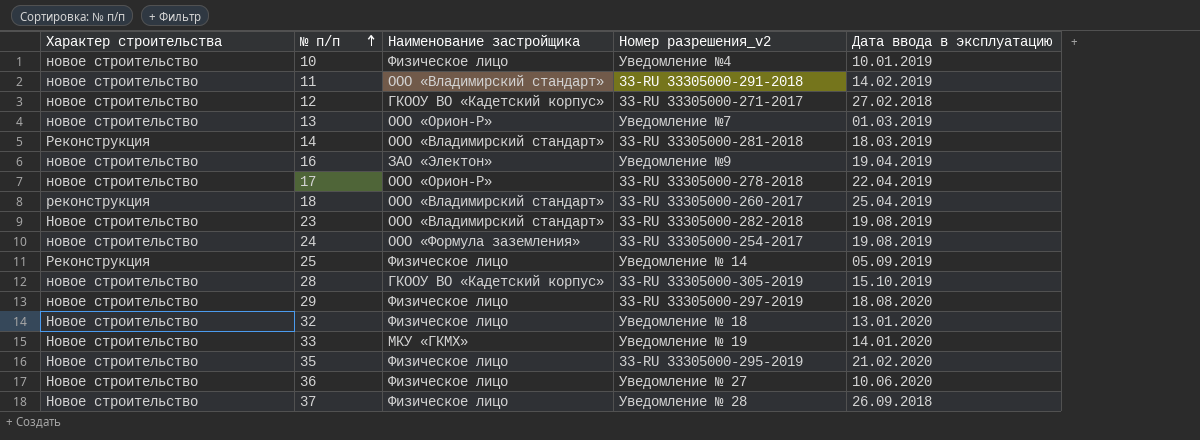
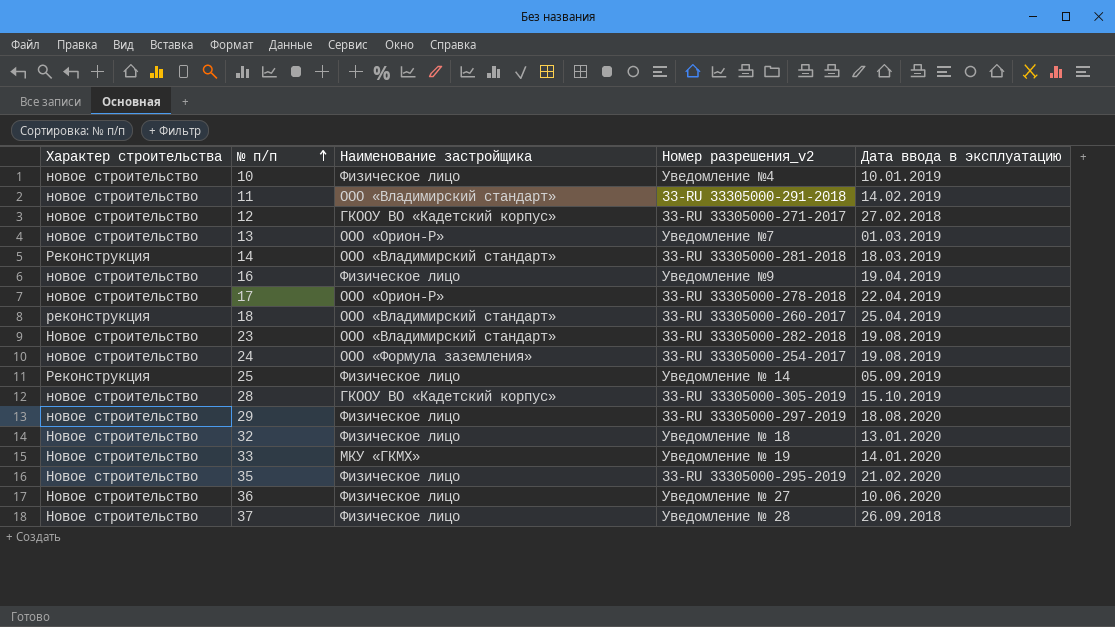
16 | Наименование застройщика: ЗАО «Электон» -> Физическое лицо

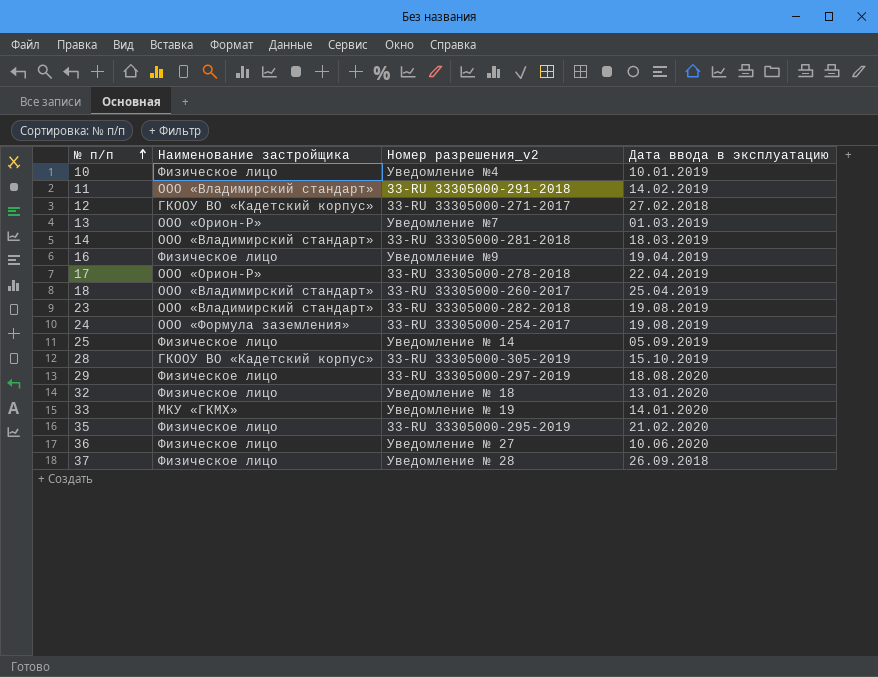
column Характер строительства | position: 1 -> none

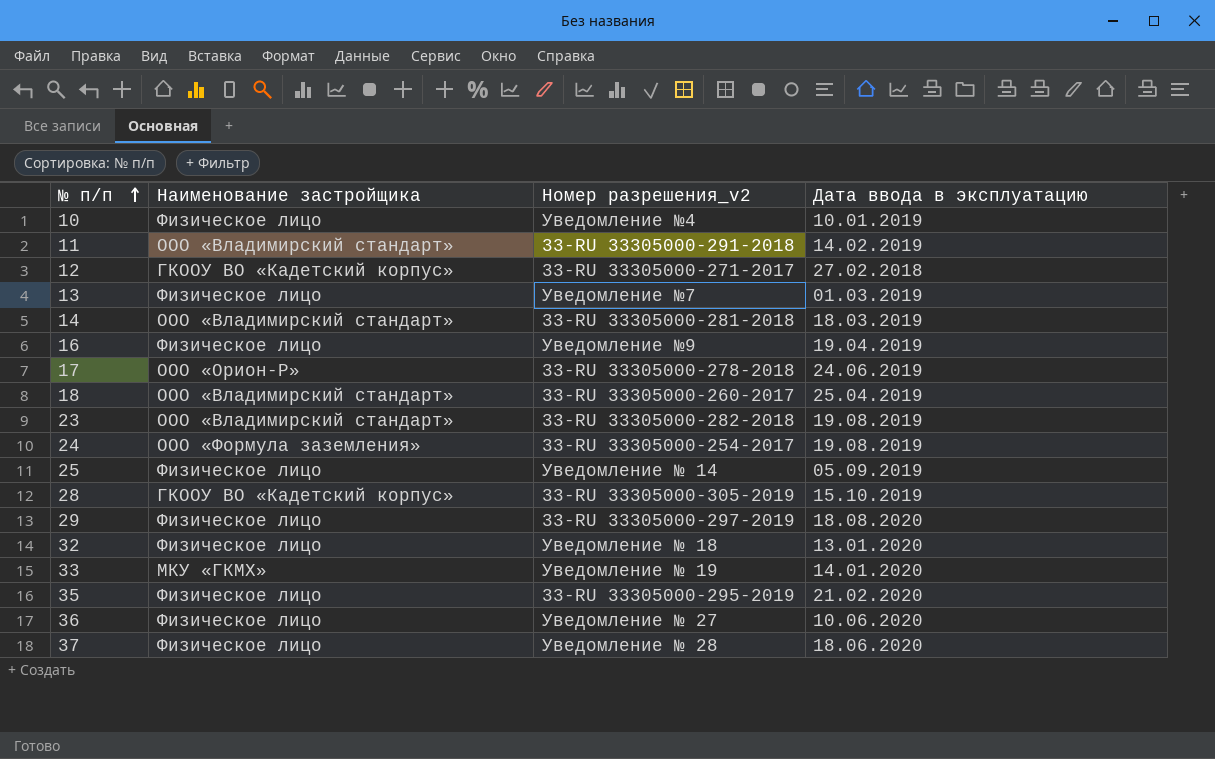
13 | Наименование застройщика: ООО «Орион-Р» -> Физическое лицо
17 | Дата ввода в эксплуатацию: 22.04.2019 -> 24.06.2019
37 | Дата ввода в эксплуатацию: 26.09.2018 -> 18.06.2020

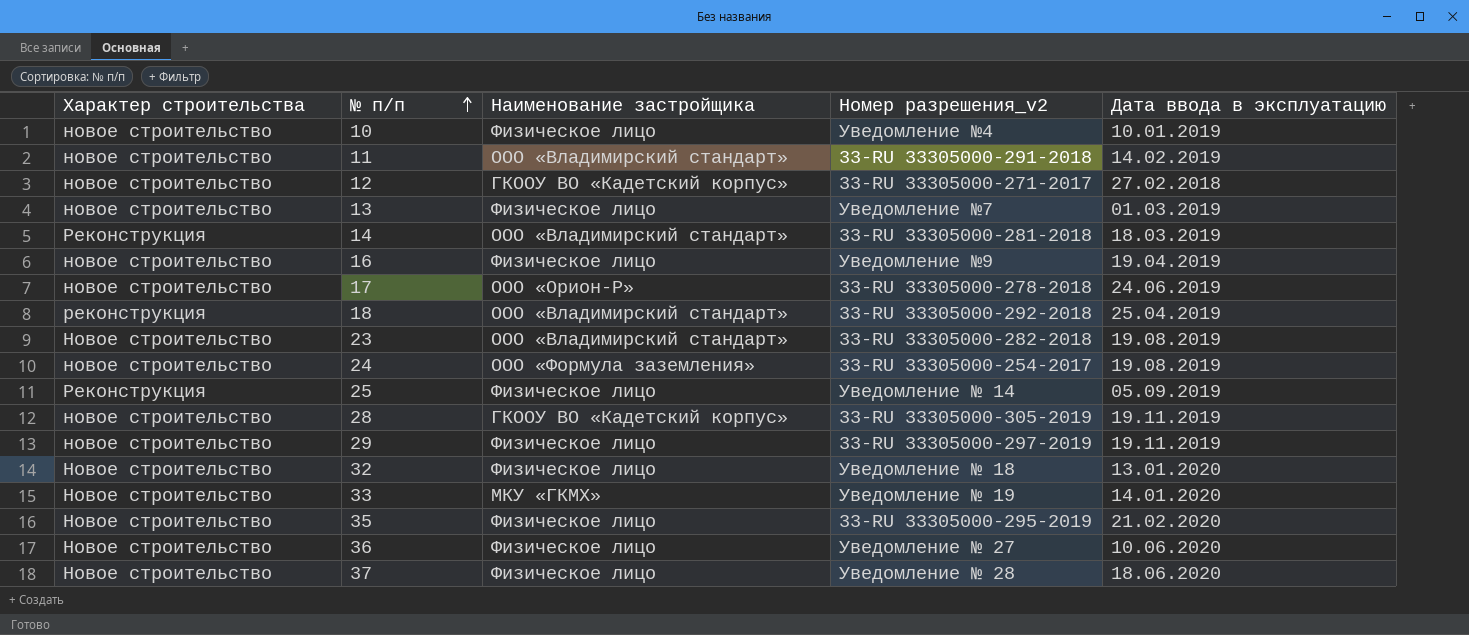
column Характер строительства | position: none -> 1
18 | Номер разрешения_v2: 33-RU 33305000-260-2017 -> 33-RU 33305000-292-2018
28 | Дата ввода в эксплуатацию: 15.10.2019 -> 19.11.2019
29 | Дата ввода в эксплуатацию: 18.08.2020 -> 19.11.2019

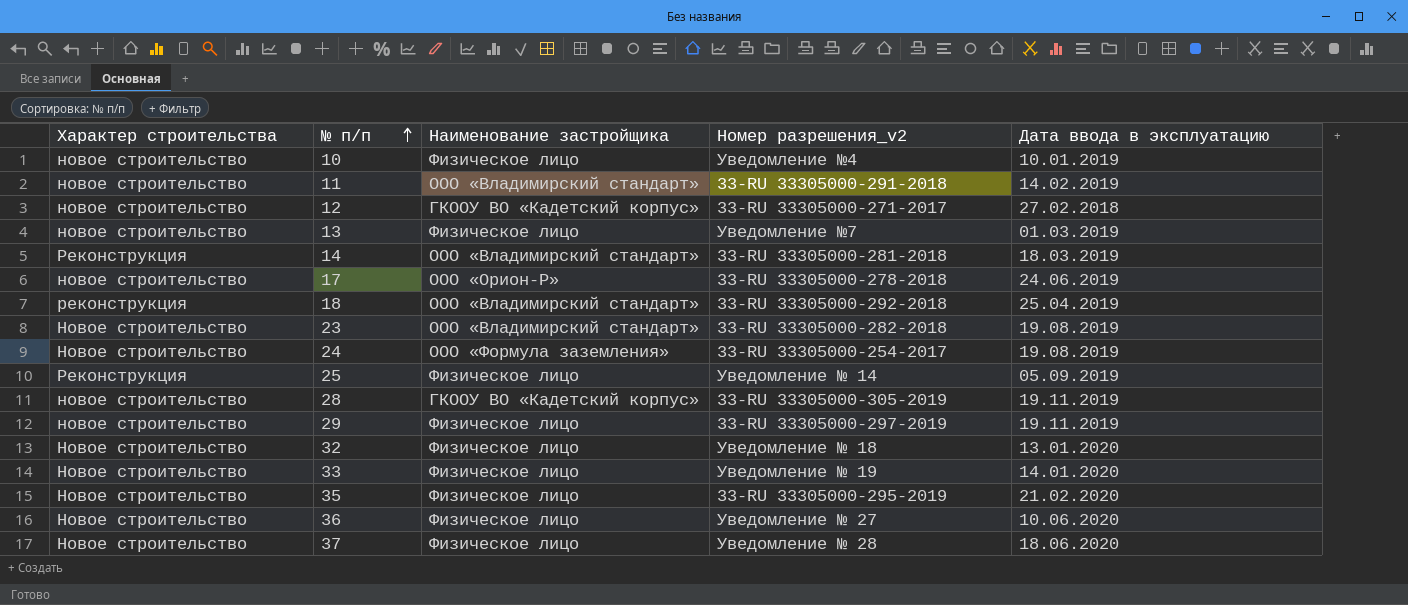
row 16: новое строительство | Физическое лицо | Уведомление №9 | 19.04.2019 -> none
24 | Характер строительства: новое строительство -> Новое строительство
33 | Наименование застройщика: МКУ «ГКМХ» -> Физическое лицо

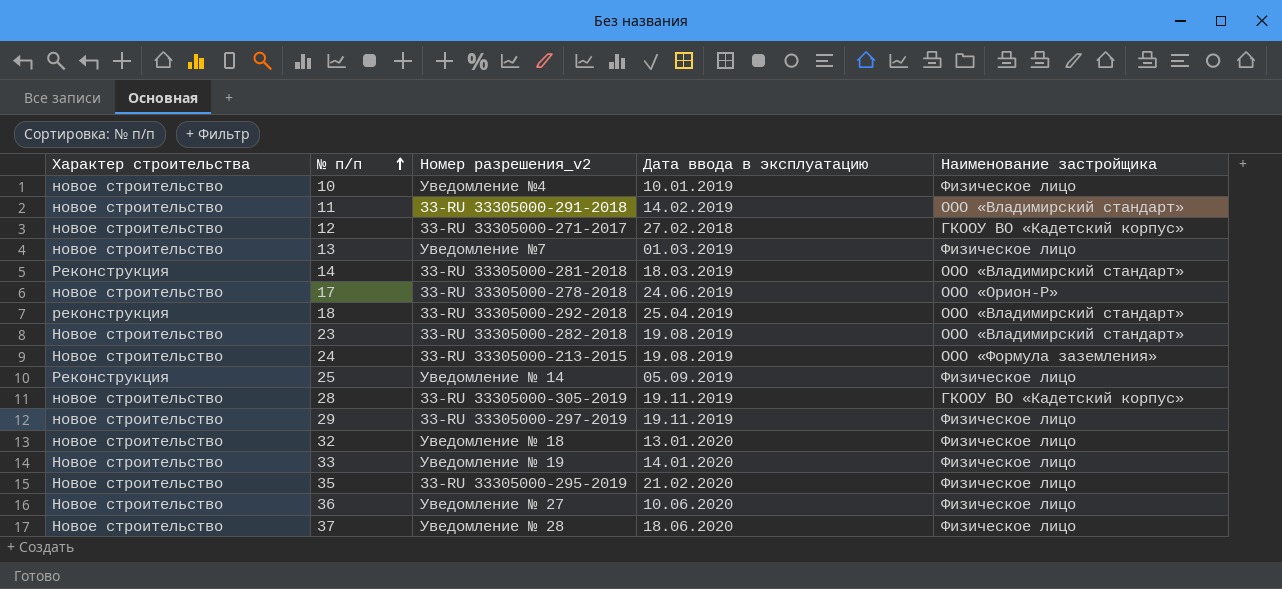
column Наименование застройщика | position: 3 -> 5
24 | Номер разрешения_v2: 33-RU 33305000-254-2017 -> 33-RU 33305000-213-2015
32 | Характер строительства: Новое строительство -> новое строительство

